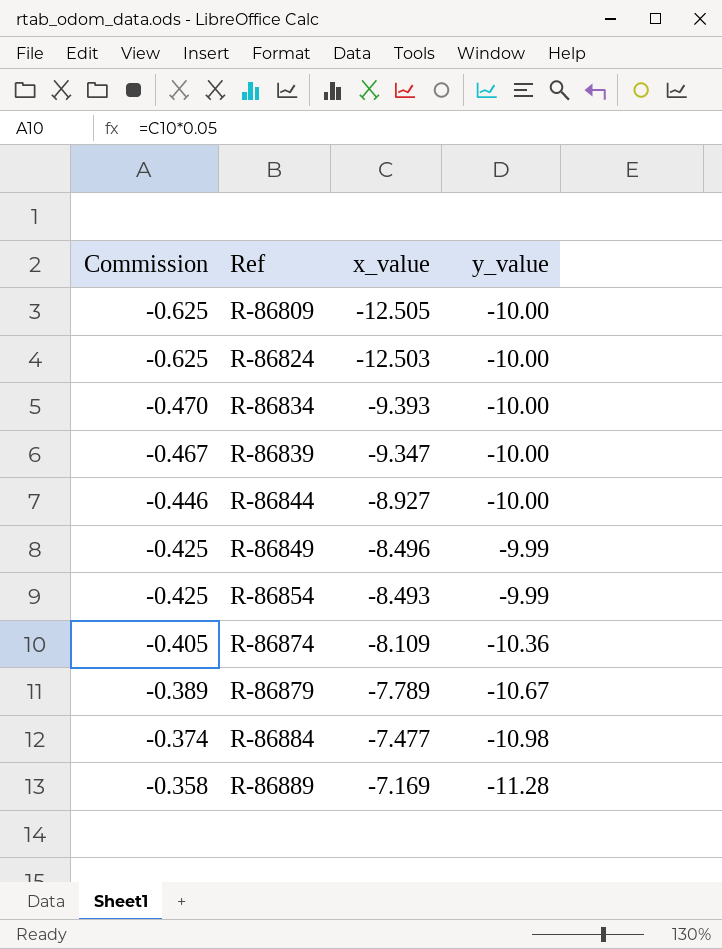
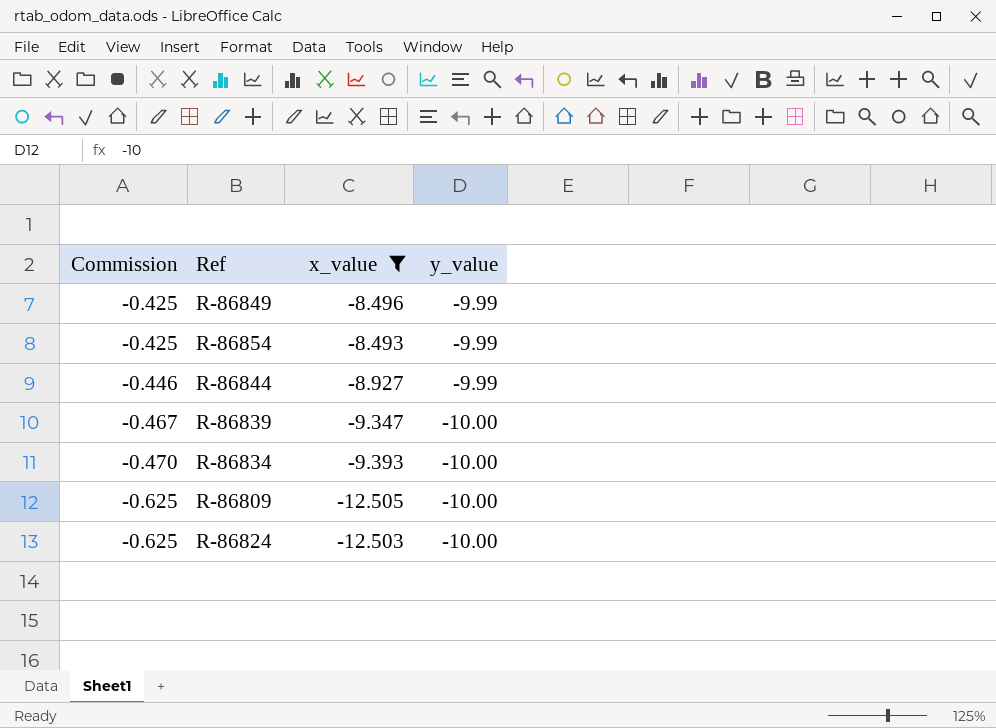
filter: none -> x_value <= -8.493
row order: Commission ascending -> Commission descending
R-86844 | y_value: -10.00 -> -9.99

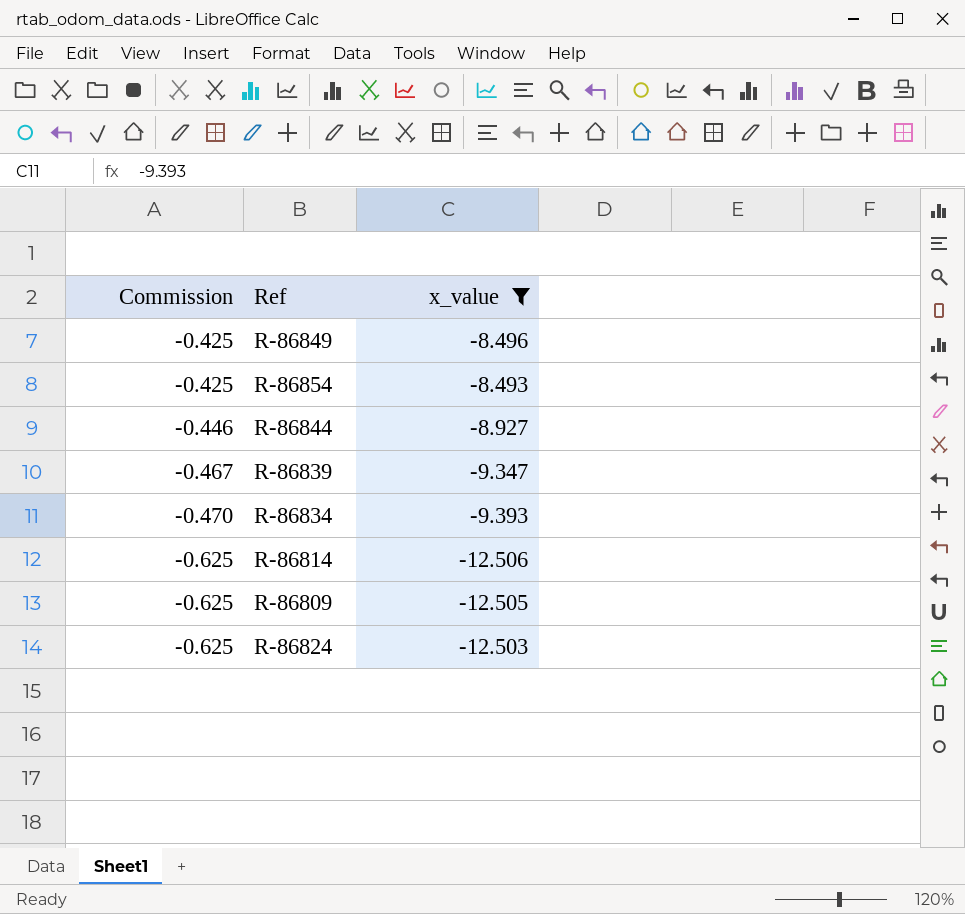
column y_value | position: 4 -> none
row R-86814: none -> -0.625 | -12.506

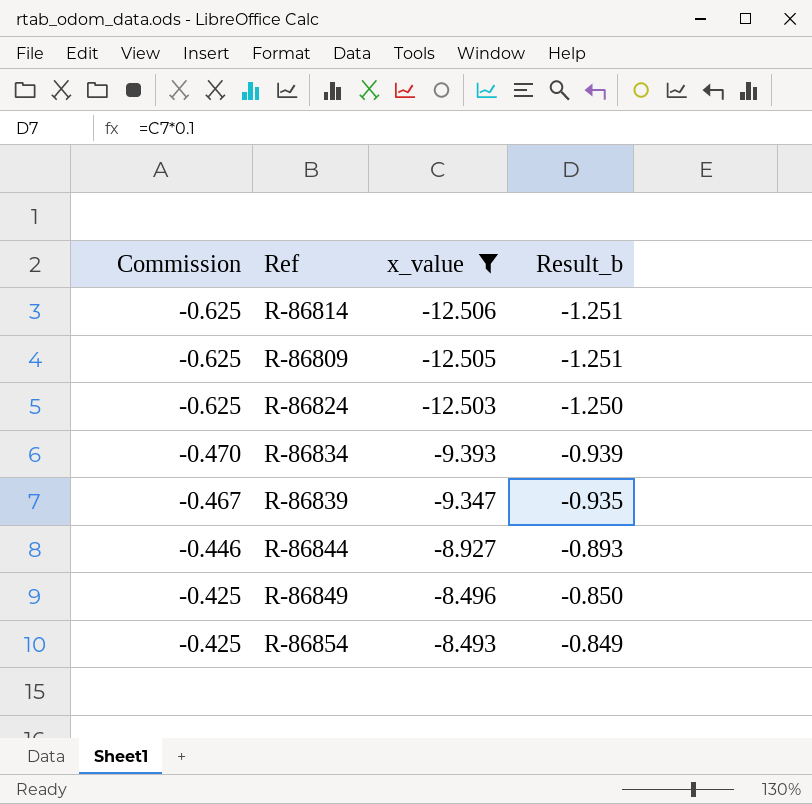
row order: Commission descending -> Commission ascending
column Result_b | formula: none -> [x_value] * 0.1

